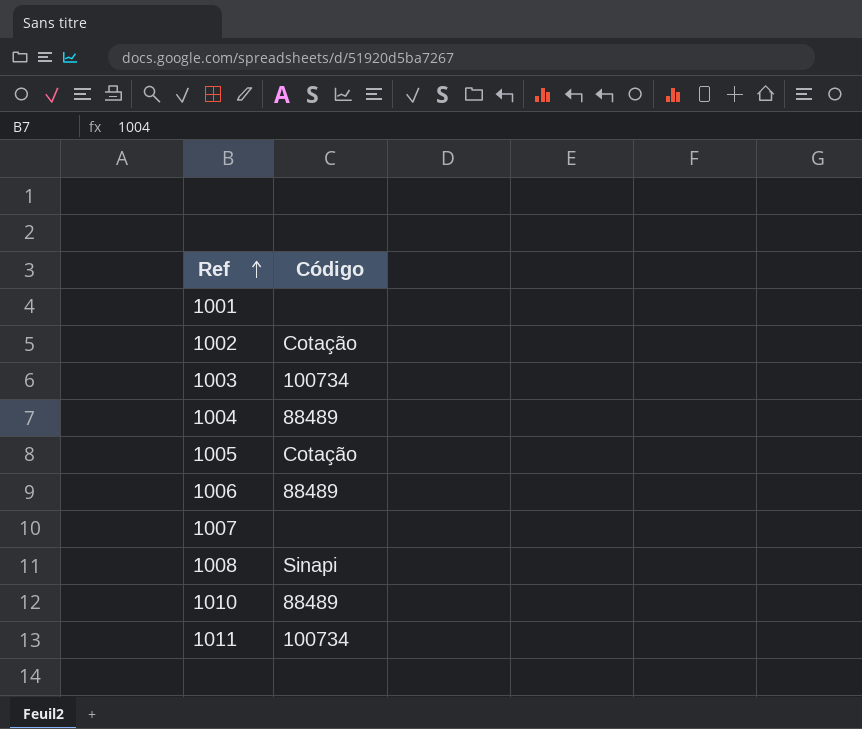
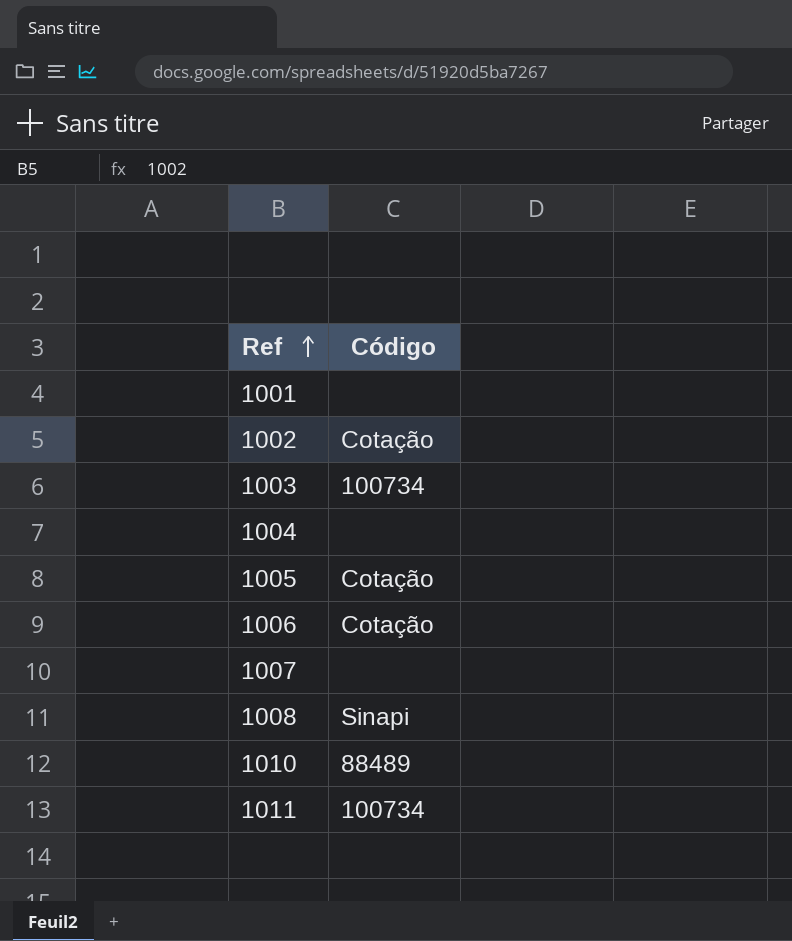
1004 | Código: 88489 -> none
1006 | Código: 88489 -> Cotação

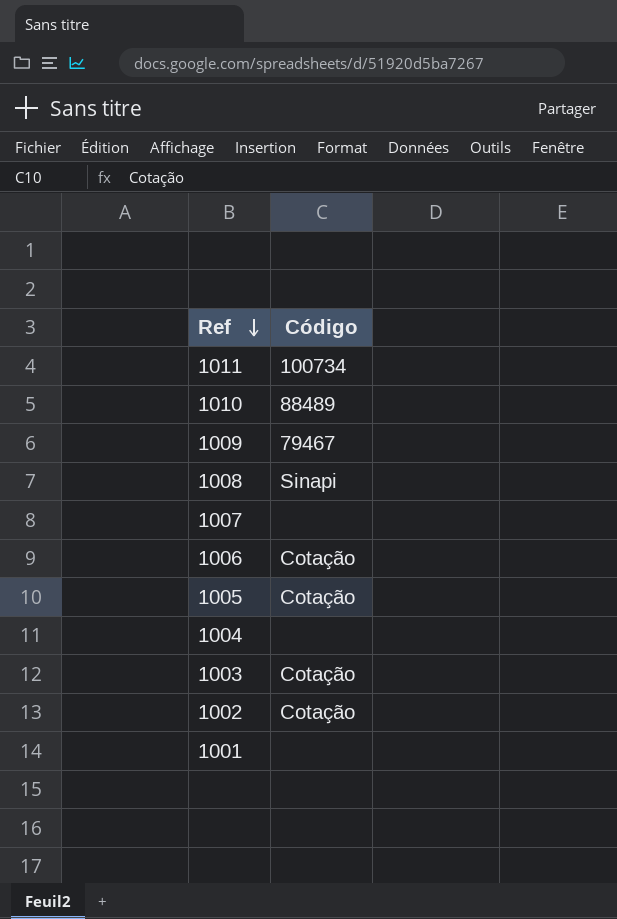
row order: Ref ascending -> Ref descending
row 1009: none -> 79467
1003 | Código: 100734 -> Cotação

